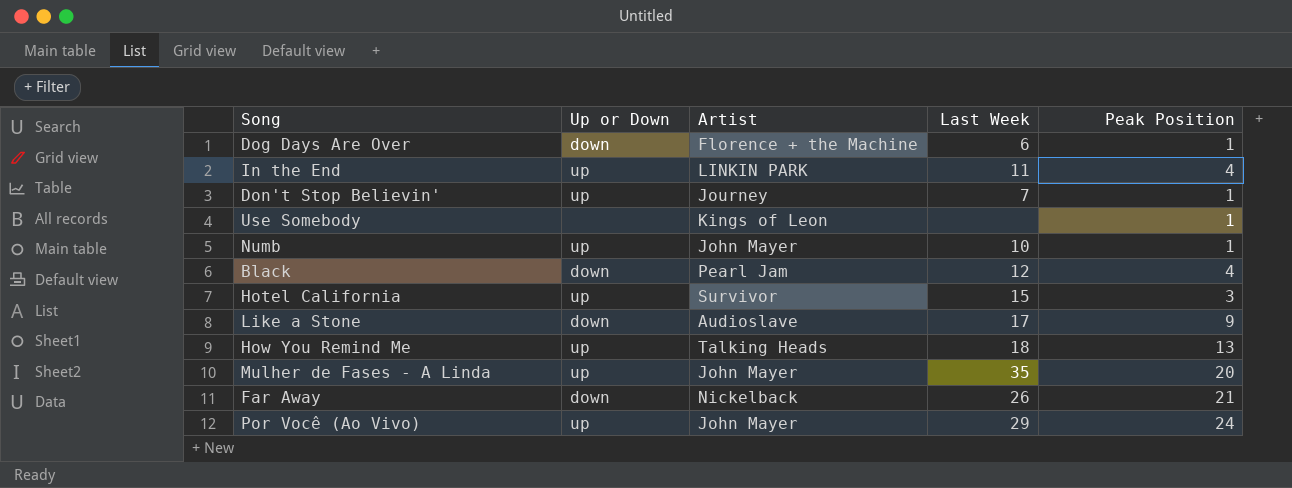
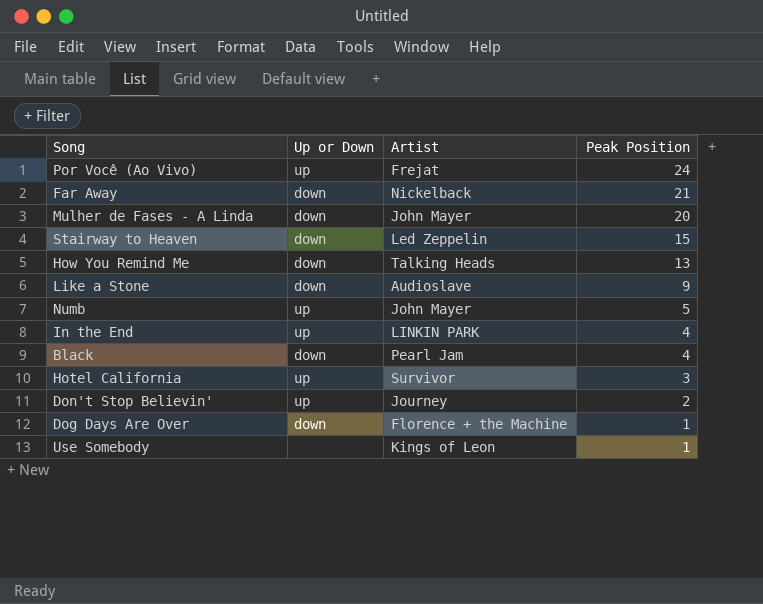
row order: none -> Peak Position descending
column Last Week | position: 4 -> none
Por Você (Ao Vivo) | Artist: John Mayer -> Frejat
Mulher de Fases - A Linda | Up or Down: up -> down
row Stairway to Heaven: none -> down | Led Zeppelin | 15
How You Remind Me | Up or Down: up -> down
Numb | Peak Position: 1 -> 5
Don't Stop Believin' | Peak Position: 1 -> 2

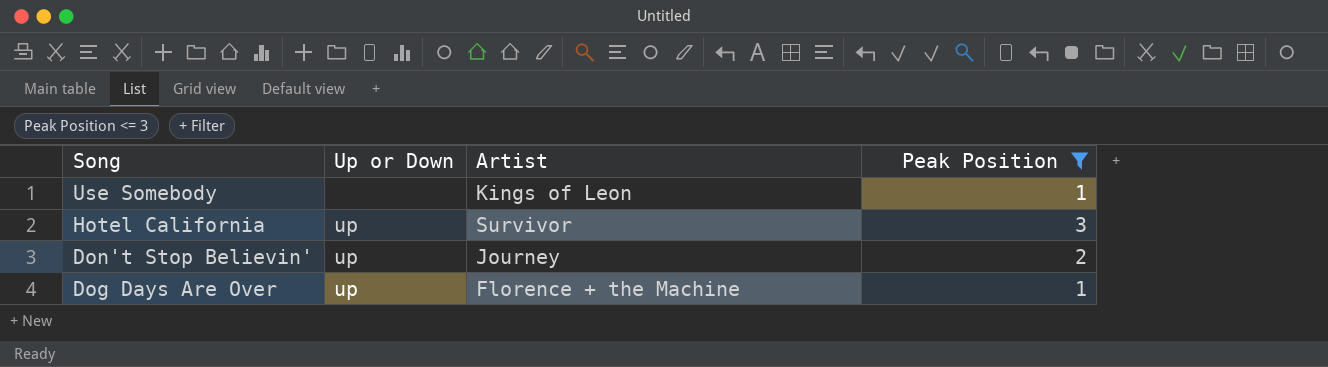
filter: none -> Peak Position <= 3
row order: Peak Position descending -> Song descending
Dog Days Are Over | Up or Down: down -> up

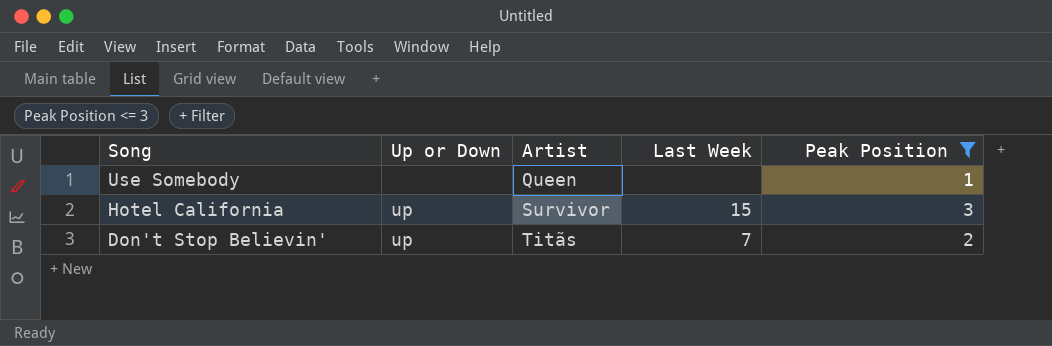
column Last Week | position: none -> 4
row Dog Days Are Over: up | Florence + the Machine | 1 -> none
Use Somebody | Artist: Kings of Leon -> Queen
Don't Stop Believin' | Artist: Journey -> Titãs

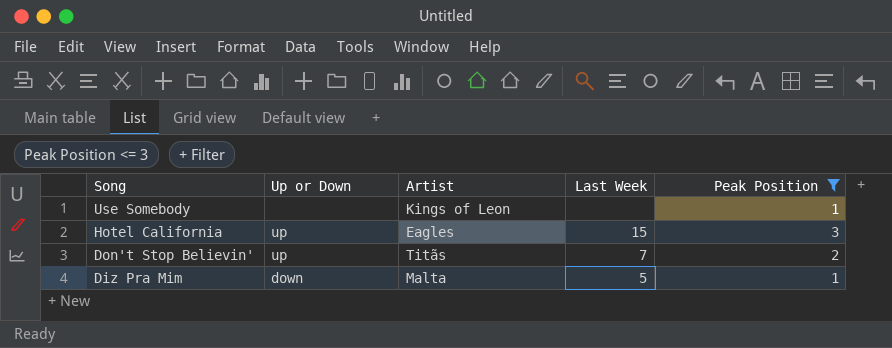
Use Somebody | Artist: Queen -> Kings of Leon
Hotel California | Artist: Survivor -> Eagles
row Diz Pra Mim: none -> down | Malta | 5 | 1

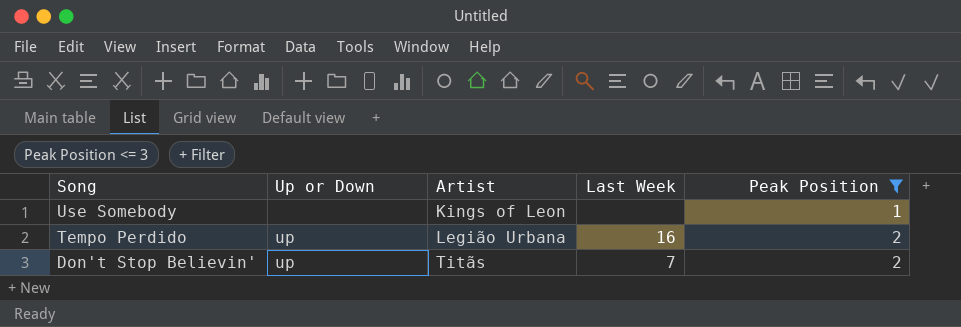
row Hotel California: up | Eagles | 15 | 3 -> none
row Diz Pra Mim: down | Malta | 5 | 1 -> none
row Tempo Perdido: none -> up | Legião Urbana | 16 | 2

